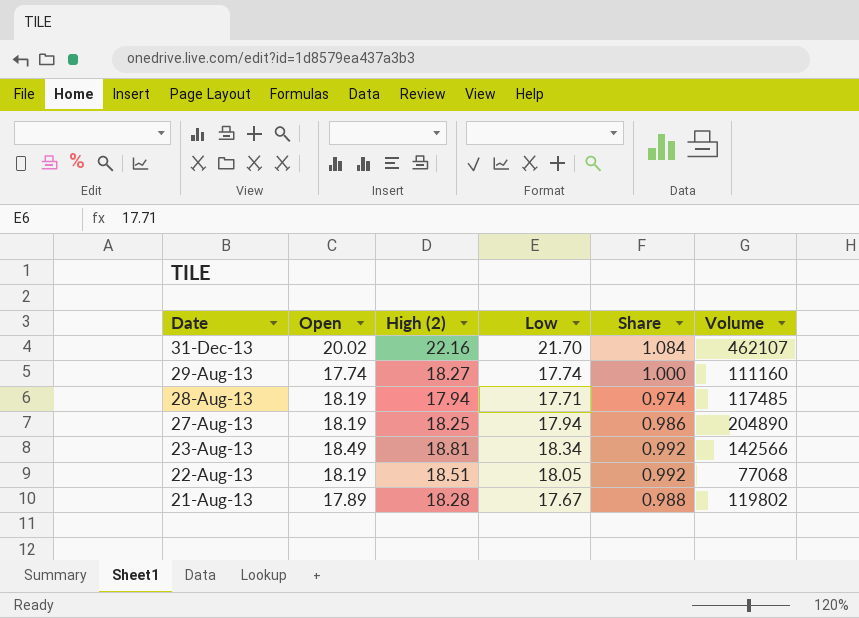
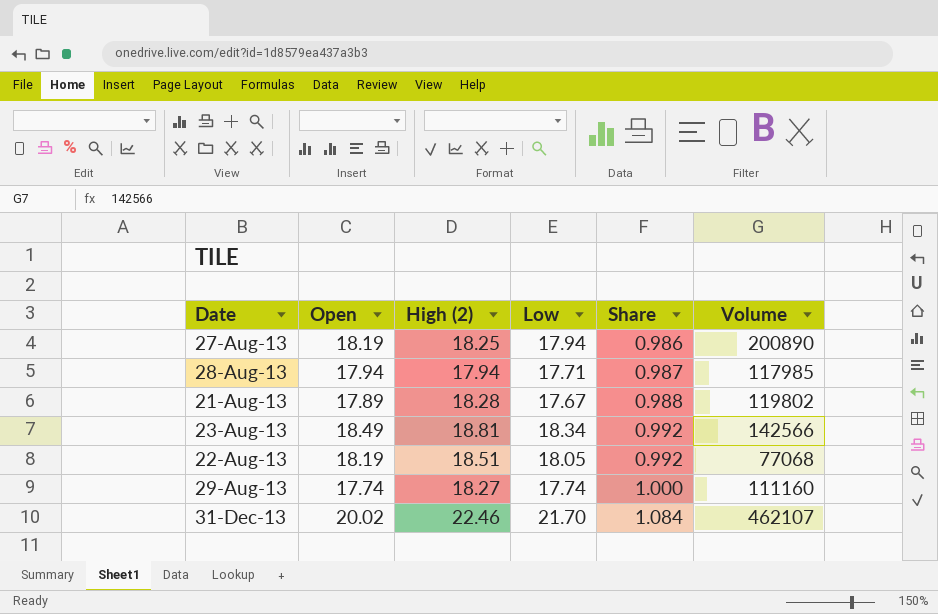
row order: Date descending -> Share ascending
27-Aug-13 | Volume: 204890 -> 200890
28-Aug-13 | Open: 18.19 -> 17.94
28-Aug-13 | Share: 0.974 -> 0.987
28-Aug-13 | Volume: 117485 -> 117985
31-Dec-13 | High (2): 22.16 -> 22.46

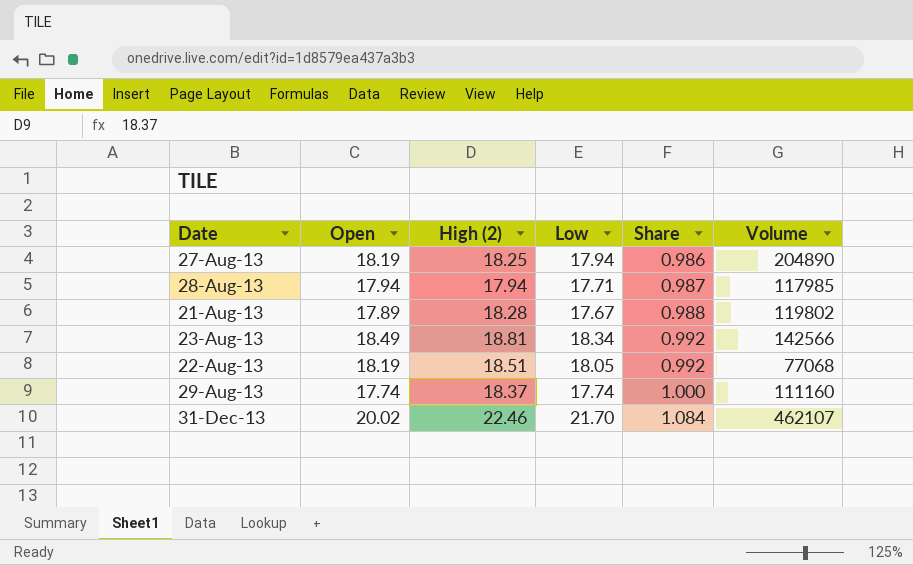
27-Aug-13 | Volume: 200890 -> 204890
29-Aug-13 | High (2): 18.27 -> 18.37

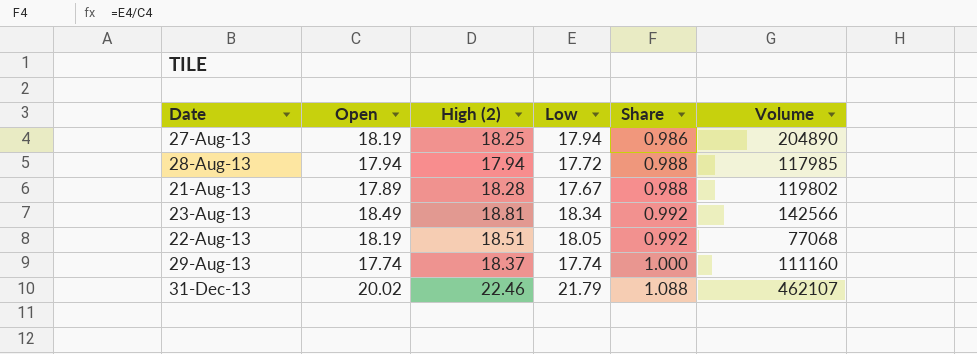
28-Aug-13 | Low: 17.71 -> 17.72
28-Aug-13 | Share: 0.987 -> 0.988
31-Dec-13 | Low: 21.70 -> 21.79
31-Dec-13 | Share: 1.084 -> 1.088

